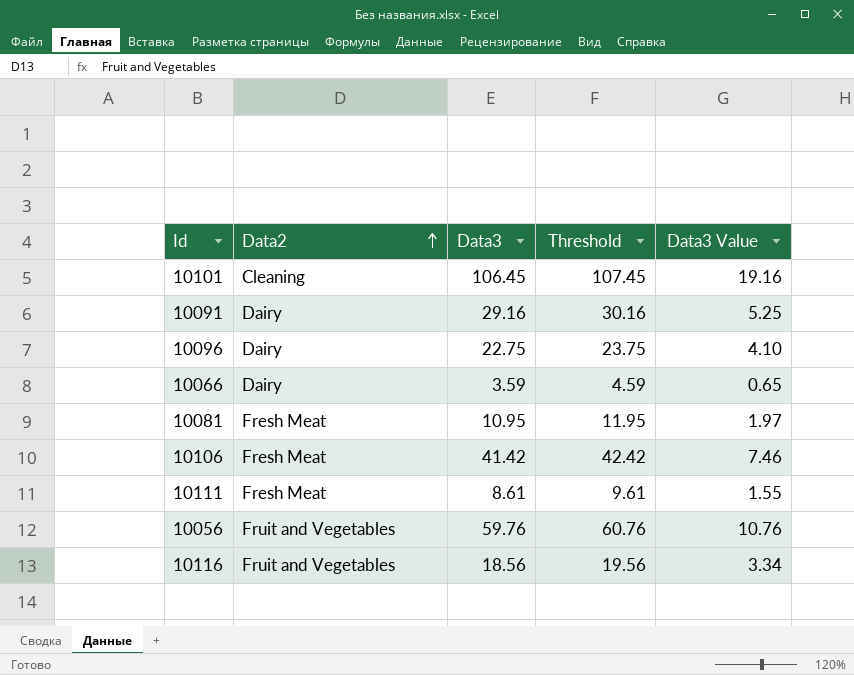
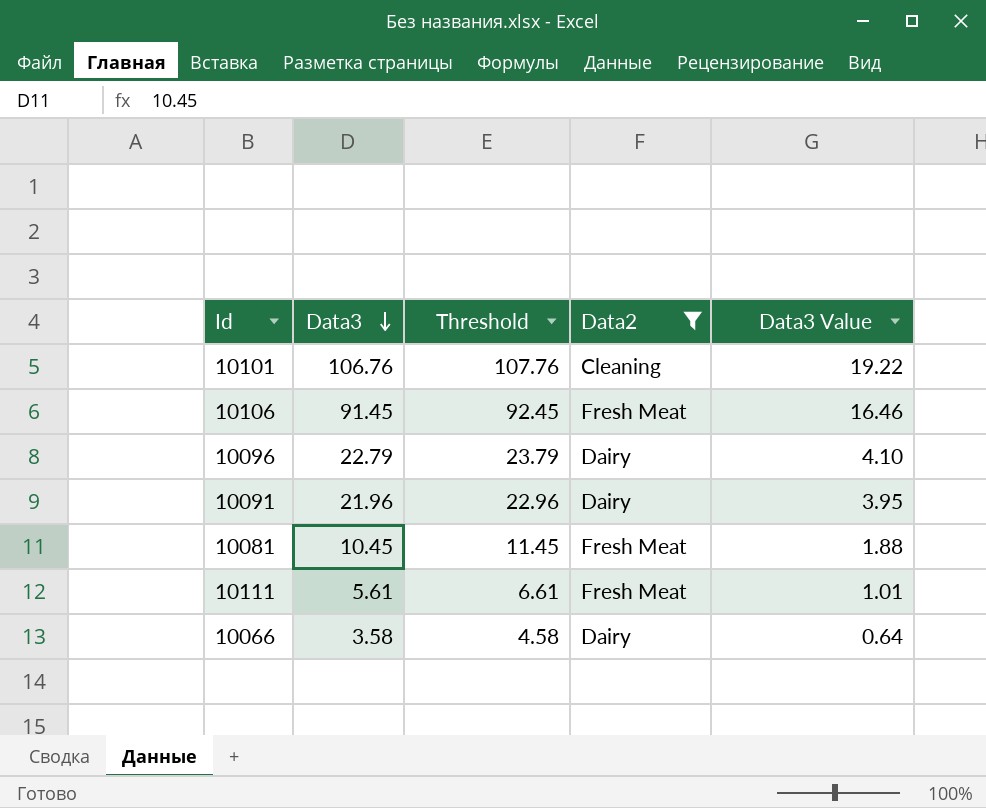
filter: none -> Data2 != Fruit and Vegetables
row order: Data2 ascending -> Data3 descending
column Data2 | position: 2 -> 4
10101 | Data3: 106.45 -> 106.76
10101 | Threshold: 107.45 -> 107.76
10101 | Data3 Value: 19.16 -> 19.22
10106 | Data3: 41.42 -> 91.45
10106 | Threshold: 42.42 -> 92.45
10106 | Data3 Value: 7.46 -> 16.46
10096 | Data3: 22.75 -> 22.79
10096 | Threshold: 23.75 -> 23.79
10091 | Data3: 29.16 -> 21.96
10091 | Threshold: 30.16 -> 22.96
10091 | Data3 Value: 5.25 -> 3.95
10081 | Data3: 10.95 -> 10.45
10081 | Threshold: 11.95 -> 11.45
10081 | Data3 Value: 1.97 -> 1.88
10111 | Data3: 8.61 -> 5.61
10111 | Threshold: 9.61 -> 6.61
10111 | Data3 Value: 1.55 -> 1.01
10066 | Data3: 3.59 -> 3.58
10066 | Threshold: 4.59 -> 4.58
10066 | Data3 Value: 0.65 -> 0.64

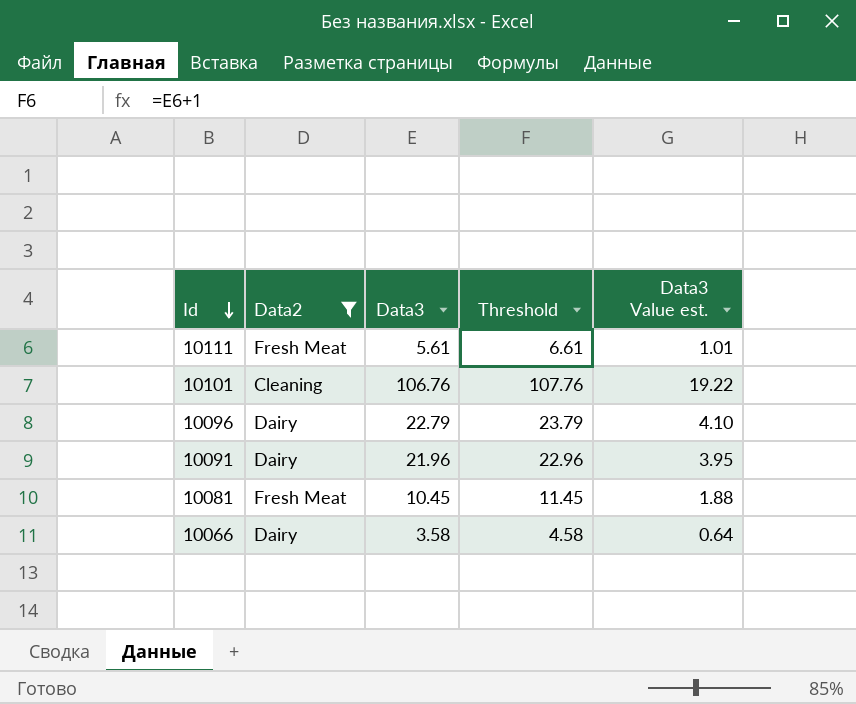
row order: Data3 descending -> Id descending
column Data2 | position: 4 -> 2
column name: Data3 Value -> Data3 Value est.
row 10106: 91.45 | 92.45 | Fresh Meat | 16.46 -> none

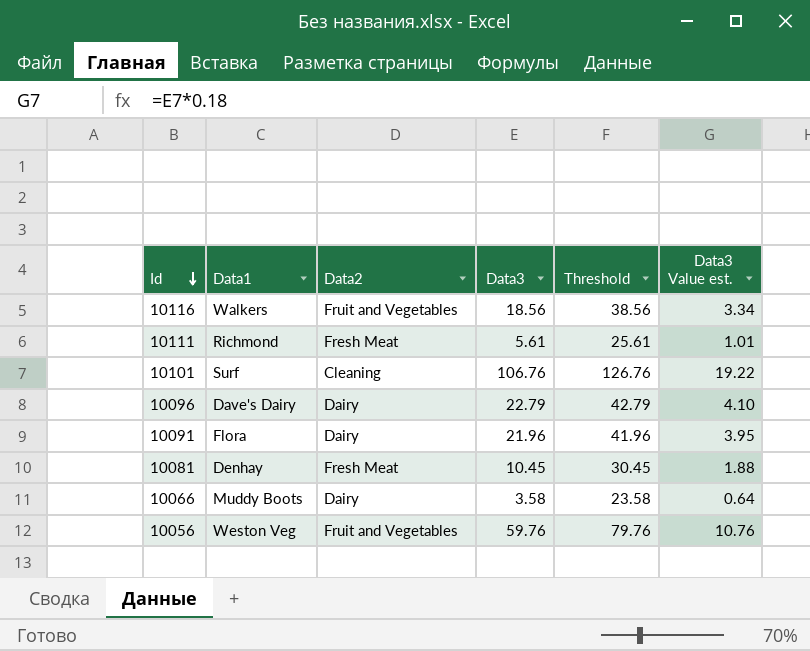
filter: Data2 != Fruit and Vegetables -> none
column Data1 | position: none -> 2
column Threshold | formula: [Data3] + 1 -> [Data3] + 20

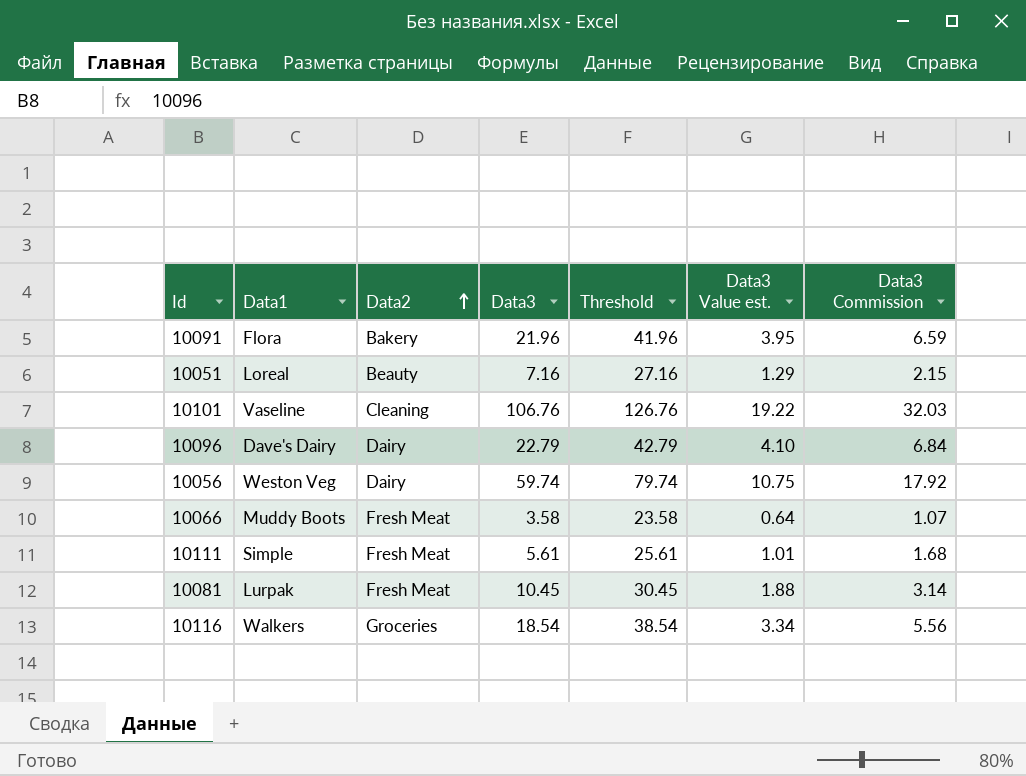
row order: Id descending -> Data2 ascending
column Data3 Commission | formula: none -> [Data3] * 0.3
10091 | Data2: Dairy -> Bakery
row 10051: none -> Loreal | Beauty | 7.16 | 27.16 | 1.29 | 2.15
10101 | Data1: Surf -> Vaseline
10056 | Data2: Fruit and Vegetables -> Dairy
10056 | Data3: 59.76 -> 59.74
10056 | Threshold: 79.76 -> 79.74
10056 | Data3 Value est.: 10.76 -> 10.75
10066 | Data2: Dairy -> Fresh Meat
10111 | Data1: Richmond -> Simple
10081 | Data1: Denhay -> Lurpak
10116 | Data2: Fruit and Vegetables -> Groceries
10116 | Data3: 18.56 -> 18.54
10116 | Threshold: 38.56 -> 38.54

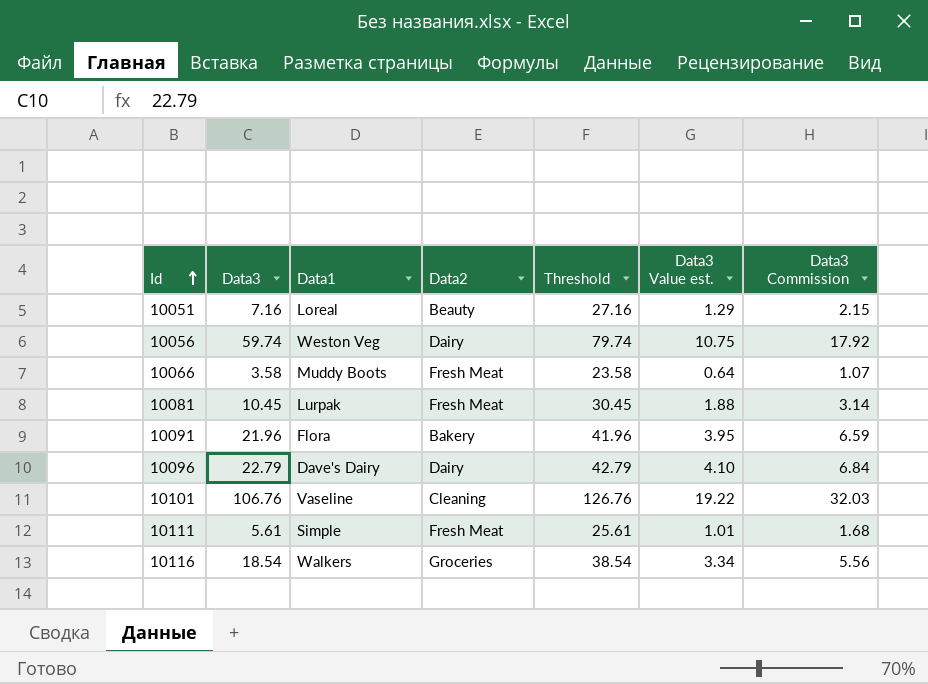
row order: Data2 ascending -> Id ascending
column Data3 | position: 4 -> 2

